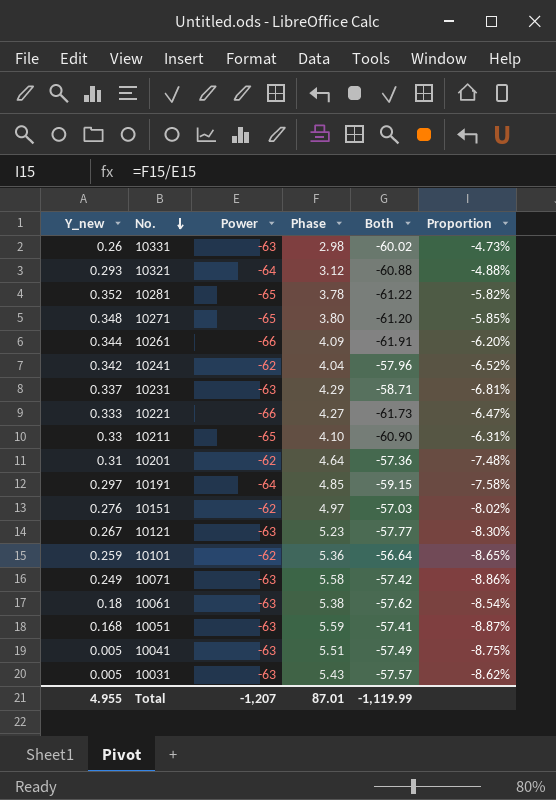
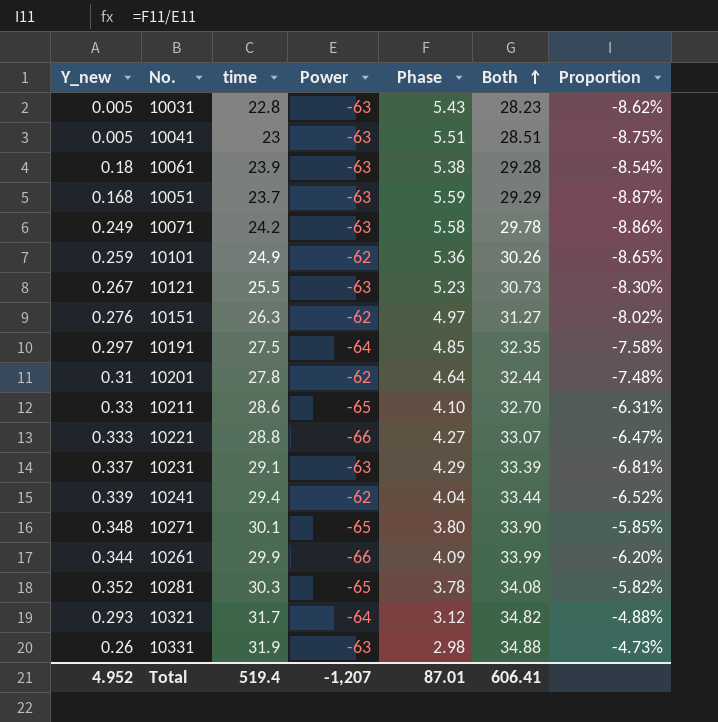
row order: No. descending -> Both ascending
column time | position: none -> 3
column Both | formula: [Power] + [Phase] -> [time] + [Phase]
10241 | Y_new: 0.342 -> 0.339
Total | Y_new: 4.955 -> 4.952
Total | Both: -1,119.99 -> 606.41

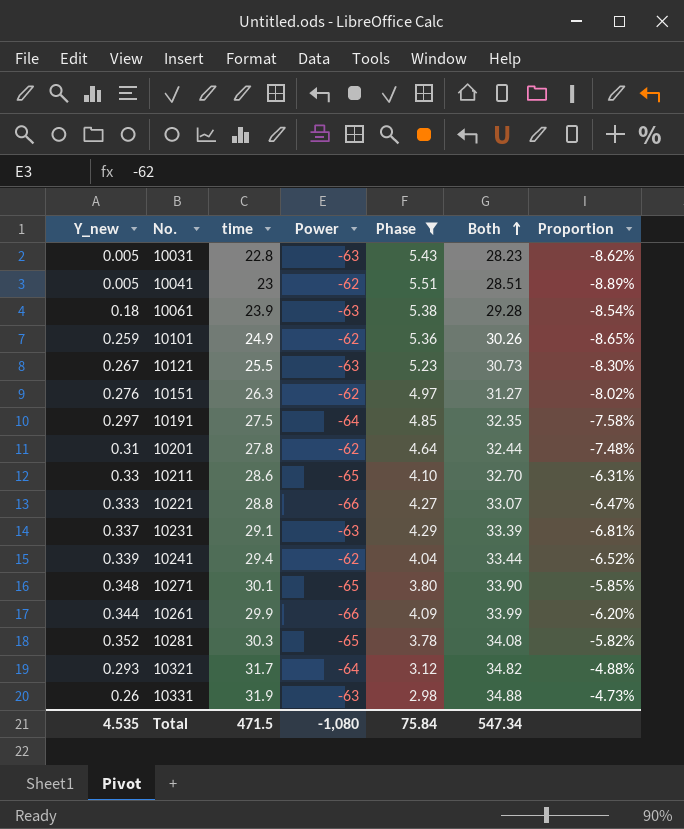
filter: none -> Phase <= 5.51
10041 | Power: -63 -> -62
10041 | Proportion: -8.75% -> -8.89%
Total | Y_new: 4.952 -> 4.535
Total | time: 519.4 -> 471.5
Total | Power: -1,207 -> -1,080
Total | Phase: 87.01 -> 75.84
Total | Both: 606.41 -> 547.34

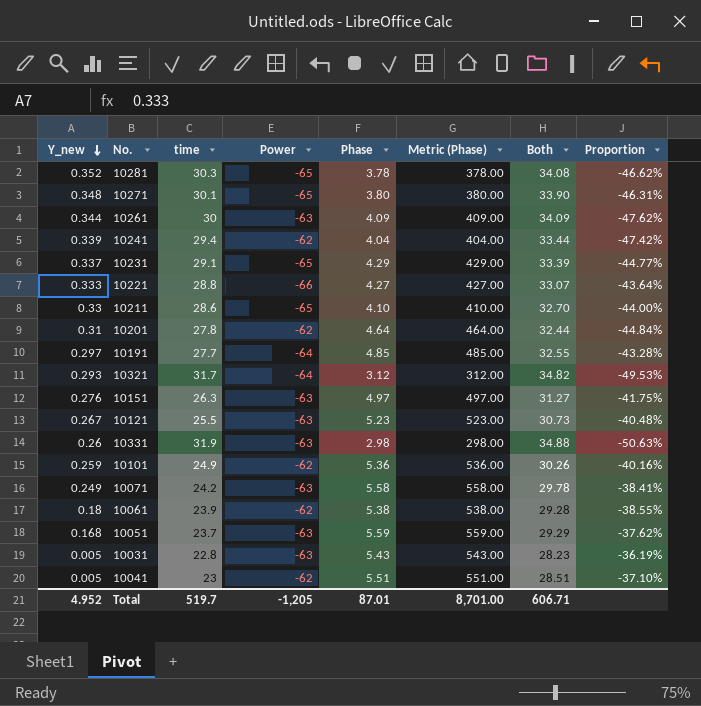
filter: Phase <= 5.51 -> none
row order: Both ascending -> Y_new descending
column Metric (Phase) | formula: none -> [Phase] * 100
column Proportion | formula: [Phase] / [Power] -> [time] / [Power]
10261 | time: 29.9 -> 30
10261 | Power: -66 -> -63
10261 | Both: 33.99 -> 34.09
10231 | Power: -63 -> -65
10191 | time: 27.5 -> 27.7
10191 | Both: 32.35 -> 32.55
10151 | Power: -62 -> -63
10061 | Power: -63 -> -62
Total | Y_new: 4.535 -> 4.952
Total | time: 471.5 -> 519.7
Total | Power: -1,080 -> -1,205
Total | Phase: 75.84 -> 87.01
Total | Both: 547.34 -> 606.71

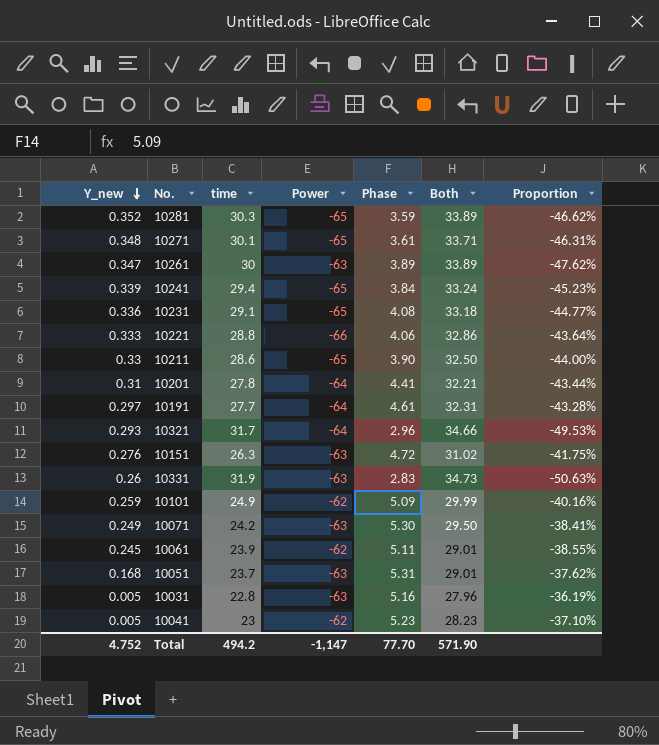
column Metric (Phase) | formula: [Phase] * 100 -> none
row 10121: 0.267 | 25.5 | -63 | 5.23 | 523.00 | 30.73 | -40.48% -> none
10281 | Phase: 3.78 -> 3.59
10281 | Both: 34.08 -> 33.89
10271 | Phase: 3.80 -> 3.61
10271 | Both: 33.90 -> 33.71
10261 | Y_new: 0.344 -> 0.347
10261 | Phase: 4.09 -> 3.89
10261 | Both: 34.09 -> 33.89
10241 | Power: -62 -> -65
10241 | Phase: 4.04 -> 3.84
10241 | Both: 33.44 -> 33.24
10241 | Proportion: -47.42% -> -45.23%
10231 | Y_new: 0.337 -> 0.336
10231 | Phase: 4.29 -> 4.08
10231 | Both: 33.39 -> 33.18
10221 | Phase: 4.27 -> 4.06
10221 | Both: 33.07 -> 32.86
10211 | Phase: 4.10 -> 3.90
10211 | Both: 32.70 -> 32.50
10201 | Power: -62 -> -64
10201 | Phase: 4.64 -> 4.41
10201 | Both: 32.44 -> 32.21
10201 | Proportion: -44.84% -> -43.44%
10191 | Phase: 4.85 -> 4.61
10191 | Both: 32.55 -> 32.31
10321 | Phase: 3.12 -> 2.96
10321 | Both: 34.82 -> 34.66
10151 | Phase: 4.97 -> 4.72
10151 | Both: 31.27 -> 31.02
10331 | Phase: 2.98 -> 2.83
10331 | Both: 34.88 -> 34.73
10101 | Phase: 5.36 -> 5.09
10101 | Both: 30.26 -> 29.99
10071 | Phase: 5.58 -> 5.30
10071 | Both: 29.78 -> 29.50
10061 | Y_new: 0.18 -> 0.245
10061 | Phase: 5.38 -> 5.11
10061 | Both: 29.28 -> 29.01
10051 | Phase: 5.59 -> 5.31
10051 | Both: 29.29 -> 29.01
10031 | Phase: 5.43 -> 5.16
10031 | Both: 28.23 -> 27.96
10041 | Phase: 5.51 -> 5.23
10041 | Both: 28.51 -> 28.23
Total | Y_new: 4.952 -> 4.752
Total | time: 519.7 -> 494.2
Total | Power: -1,205 -> -1,147
Total | Phase: 87.01 -> 77.70
Total | Both: 606.71 -> 571.90

